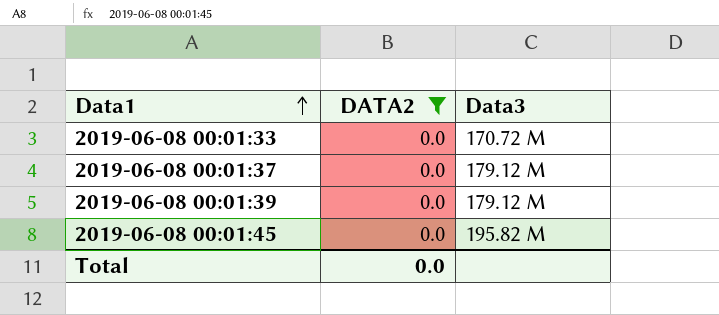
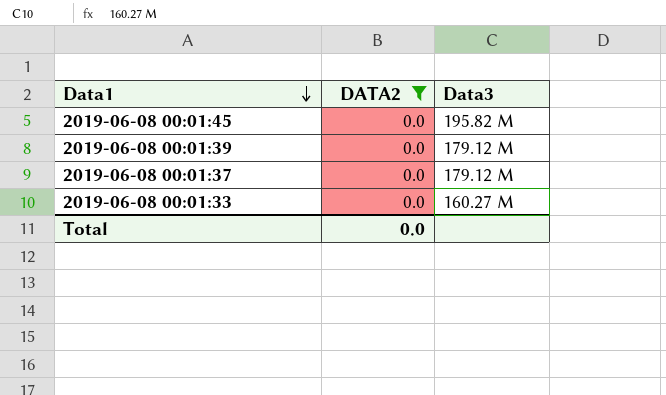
row order: Data1 ascending -> Data1 descending
2019-06-08 00:01:33 | Data3: 170.72 M -> 160.27 M

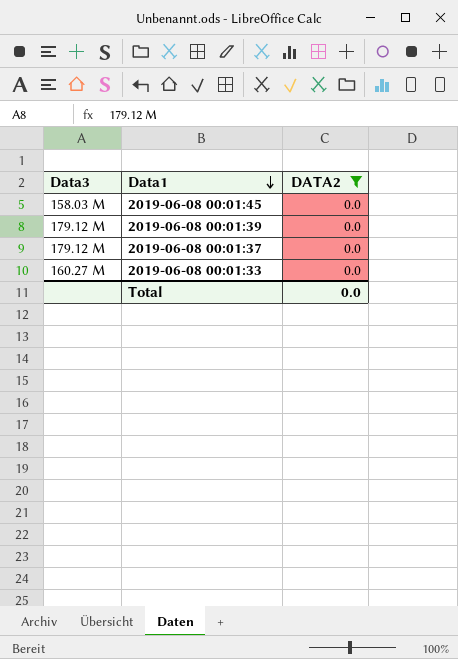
column Data3 | position: 3 -> 1
2019-06-08 00:01:45 | Data3: 195.82 M -> 158.03 M

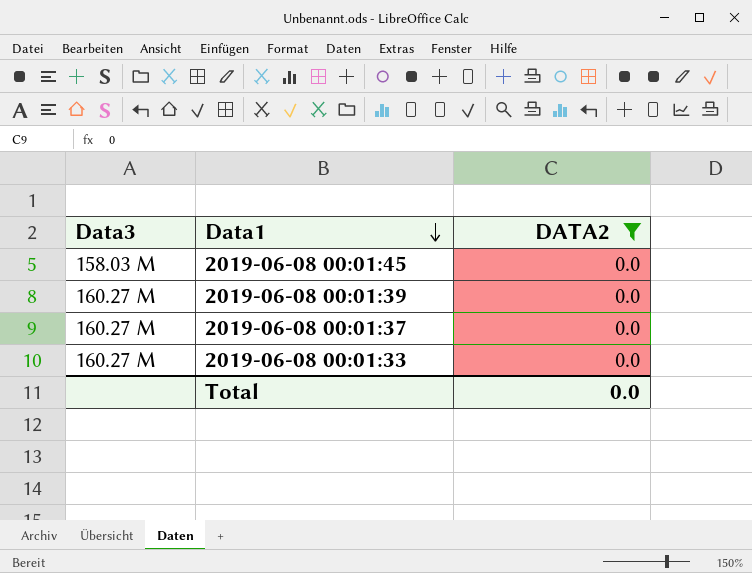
2019-06-08 00:01:39 | Data3: 179.12 M -> 160.27 M
2019-06-08 00:01:37 | Data3: 179.12 M -> 160.27 M

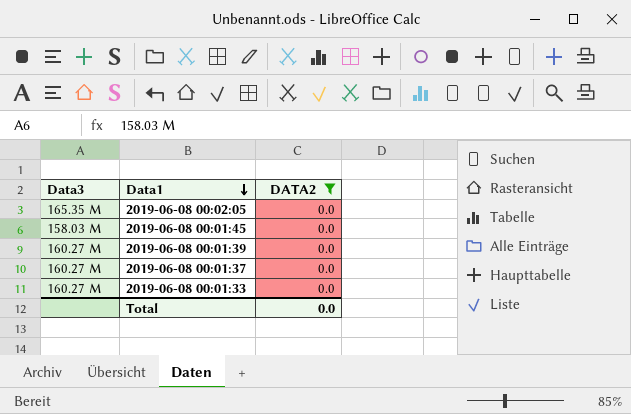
row 2019-06-08 00:02:05: none -> 165.35 M | 0.0

